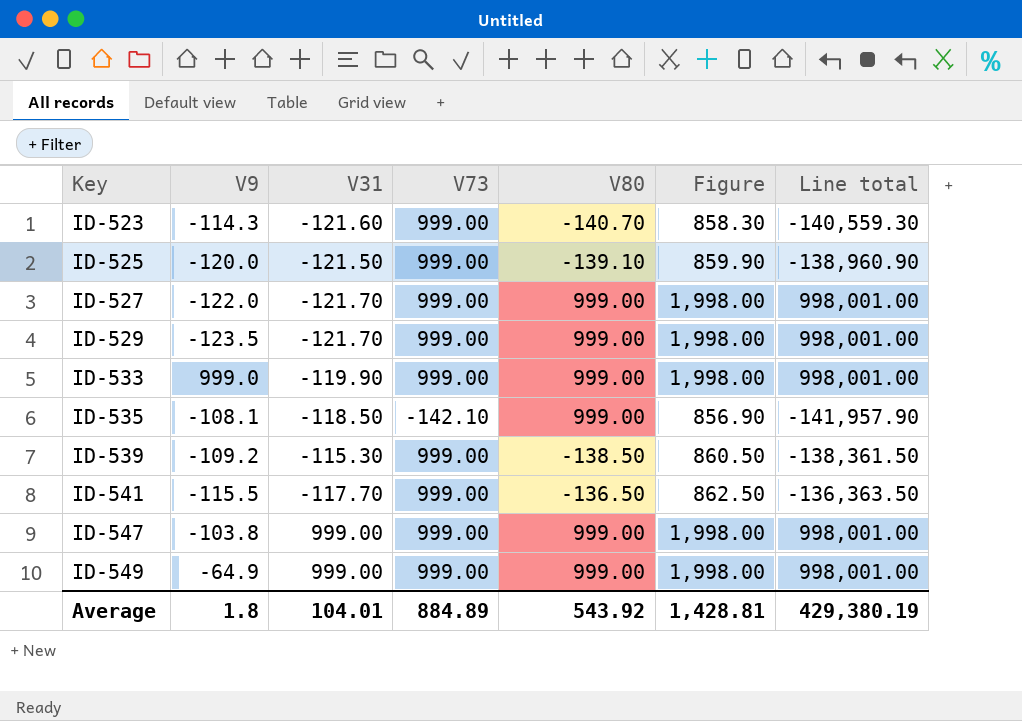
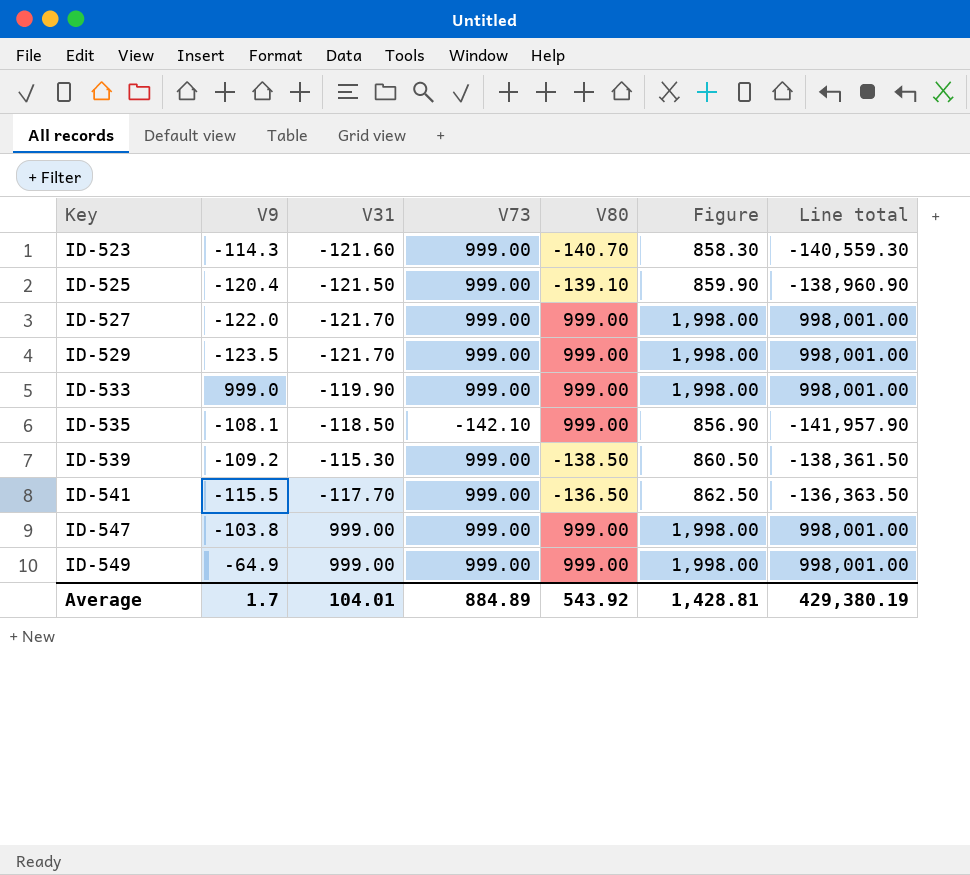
ID-525 | V9: -120.0 -> -120.4
Average | V9: 1.8 -> 1.7

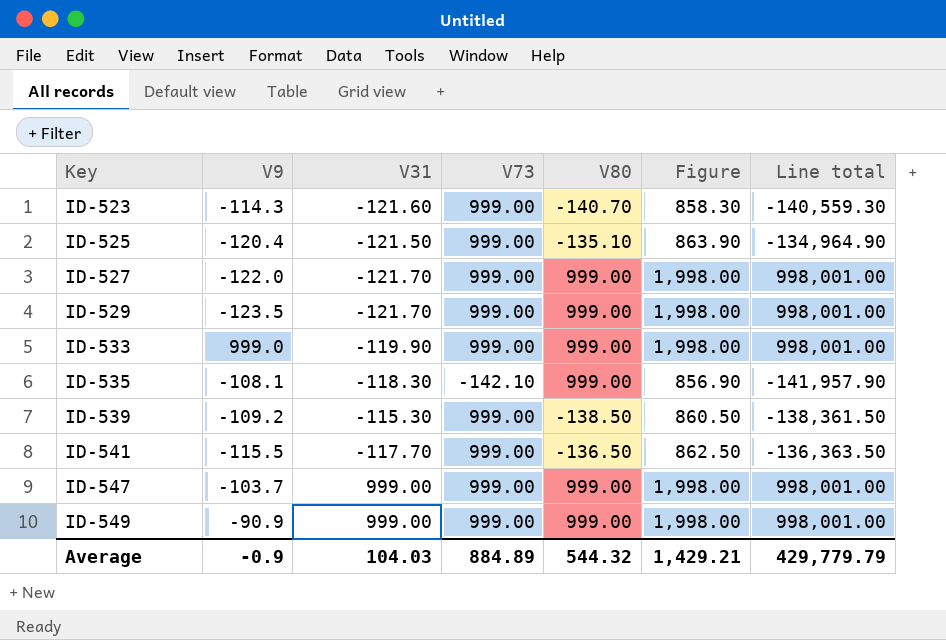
ID-525 | V80: -139.10 -> -135.10
ID-525 | Figure: 859.90 -> 863.90
ID-525 | Line total: -138,960.90 -> -134,964.90
ID-535 | V31: -118.50 -> -118.30
ID-547 | V9: -103.8 -> -103.7
ID-549 | V9: -64.9 -> -90.9
Average | V9: 1.7 -> -0.9
Average | V31: 104.01 -> 104.03
Average | V80: 543.92 -> 544.32
Average | Figure: 1,428.81 -> 1,429.21
Average | Line total: 429,380.19 -> 429,779.79

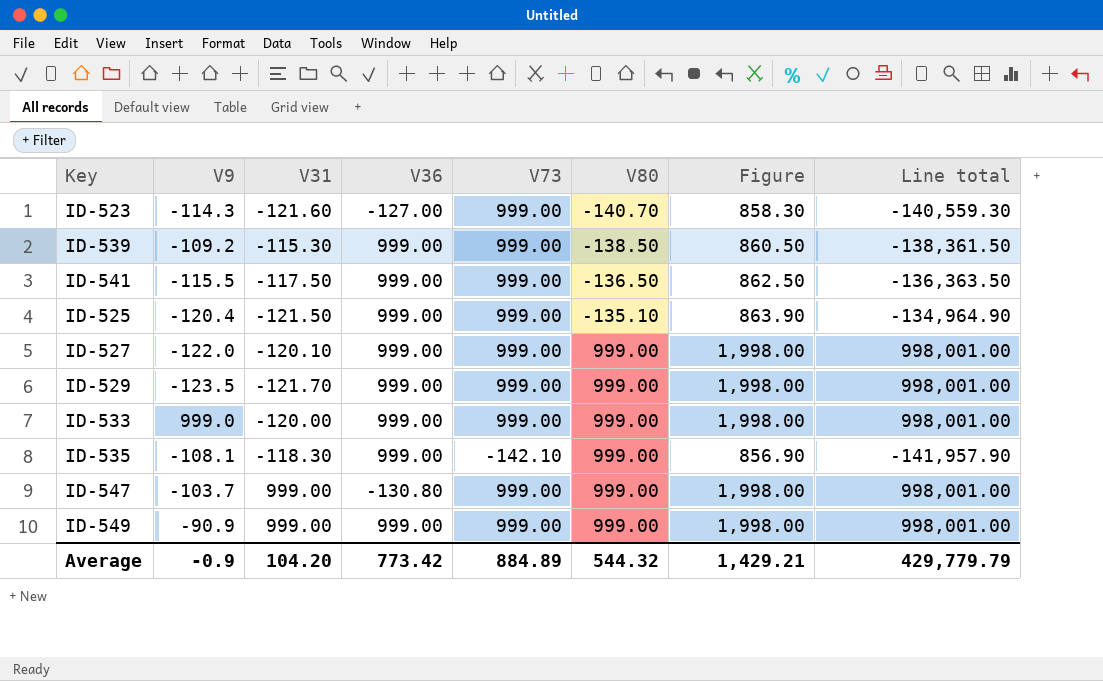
row order: Key ascending -> V80 ascending
column V36 | position: none -> 4
ID-541 | V31: -117.70 -> -117.50
ID-527 | V31: -121.70 -> -120.10
ID-533 | V31: -119.90 -> -120.00
Average | V31: 104.03 -> 104.20

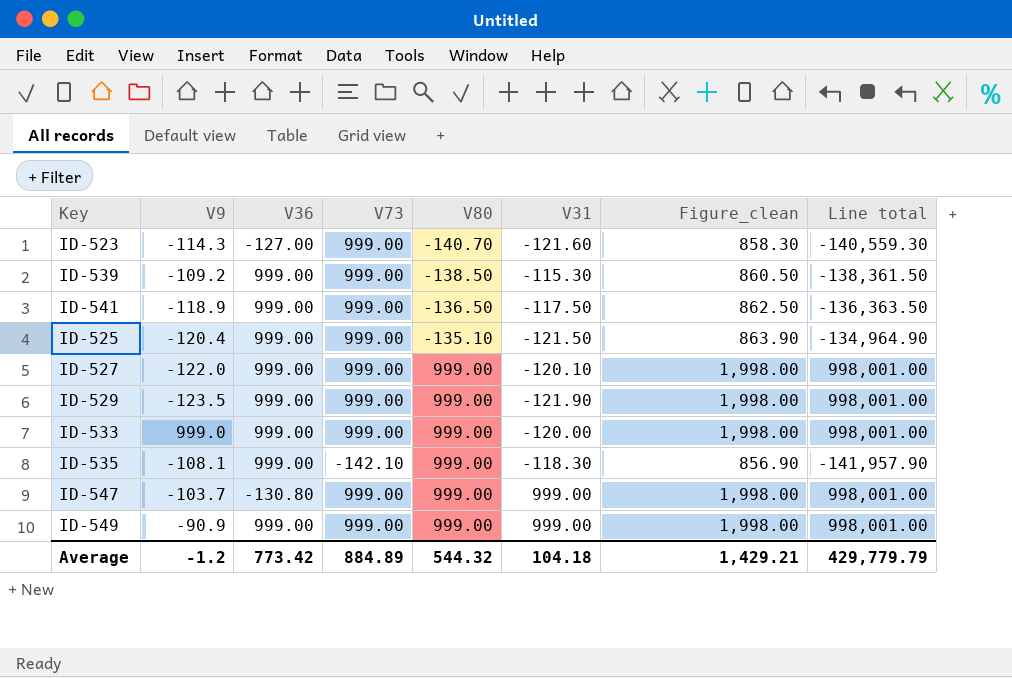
column V31 | position: 3 -> 6
column name: Figure -> Figure_clean
ID-541 | V9: -115.5 -> -118.9
ID-529 | V31: -121.70 -> -121.90
Average | V9: -0.9 -> -1.2
Average | V31: 104.20 -> 104.18

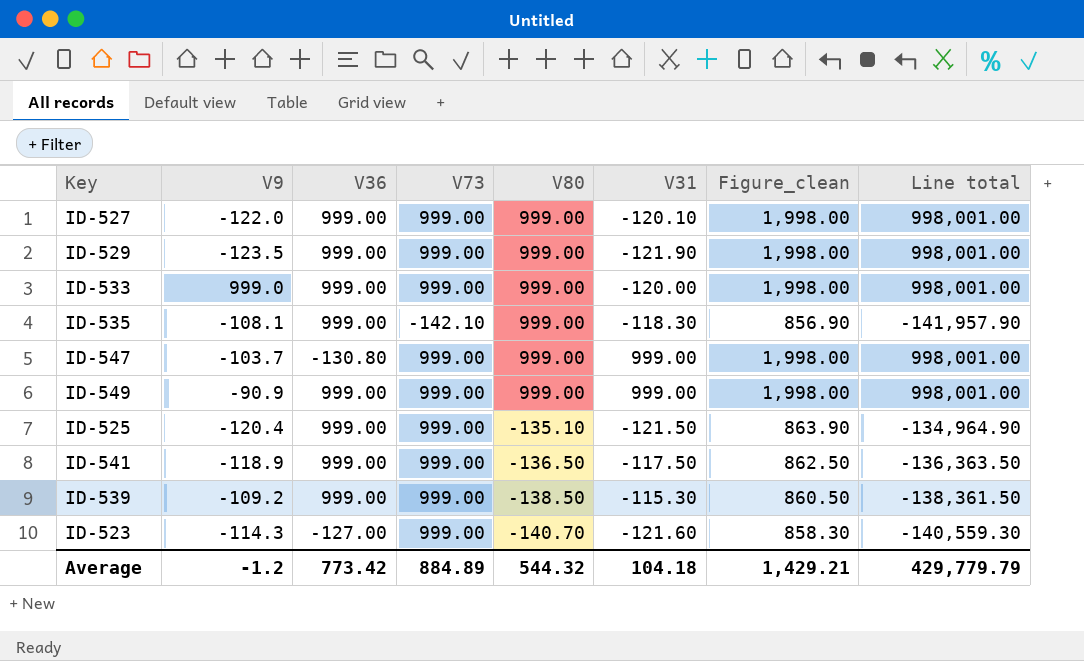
row order: V80 ascending -> V80 descending

